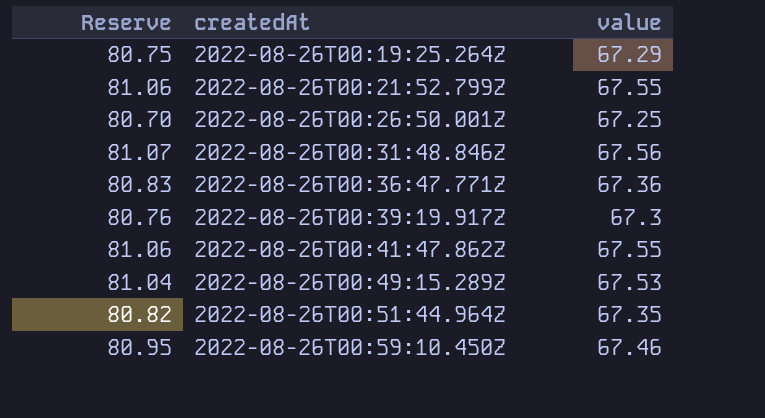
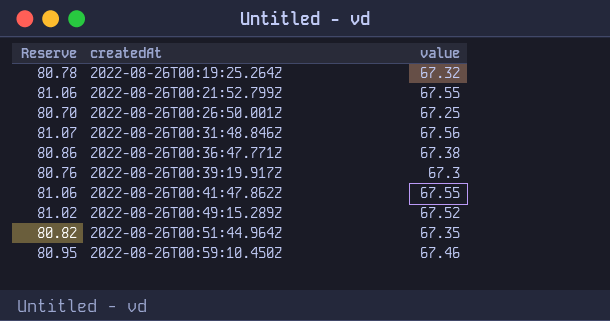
2022-08-26T00:19:25.264Z | Reserve: 80.75 -> 80.78
2022-08-26T00:19:25.264Z | value: 67.29 -> 67.32
2022-08-26T00:36:47.771Z | Reserve: 80.83 -> 80.86
2022-08-26T00:36:47.771Z | value: 67.36 -> 67.38
2022-08-26T00:49:15.289Z | Reserve: 81.04 -> 81.02
2022-08-26T00:49:15.289Z | value: 67.53 -> 67.52

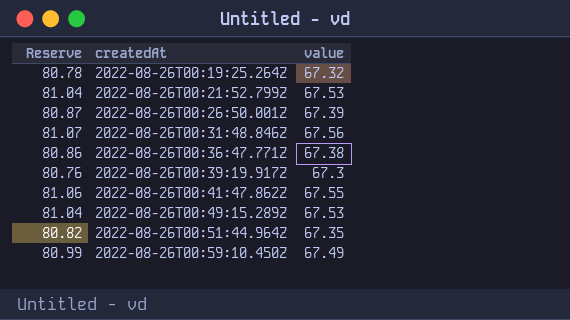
2022-08-26T00:21:52.799Z | Reserve: 81.06 -> 81.04
2022-08-26T00:21:52.799Z | value: 67.55 -> 67.53
2022-08-26T00:26:50.001Z | Reserve: 80.70 -> 80.87
2022-08-26T00:26:50.001Z | value: 67.25 -> 67.39
2022-08-26T00:49:15.289Z | Reserve: 81.02 -> 81.04
2022-08-26T00:49:15.289Z | value: 67.52 -> 67.53
2022-08-26T00:59:10.450Z | Reserve: 80.95 -> 80.99
2022-08-26T00:59:10.450Z | value: 67.46 -> 67.49

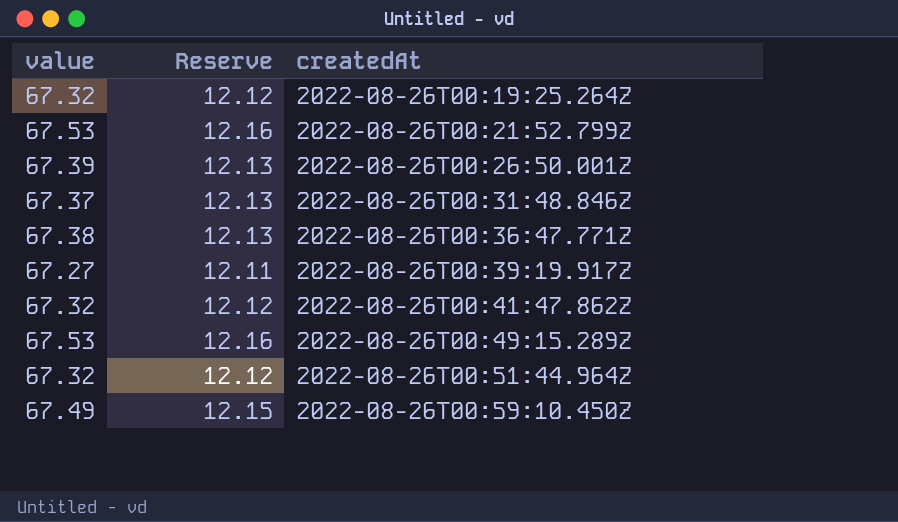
column value | position: 3 -> 1
column Reserve | formula: [value] * 1.2 -> [value] * 0.18
2022-08-26T00:31:48.846Z | value: 67.56 -> 67.37
2022-08-26T00:39:19.917Z | value: 67.3 -> 67.27
2022-08-26T00:41:47.862Z | value: 67.55 -> 67.32
2022-08-26T00:51:44.964Z | value: 67.35 -> 67.32

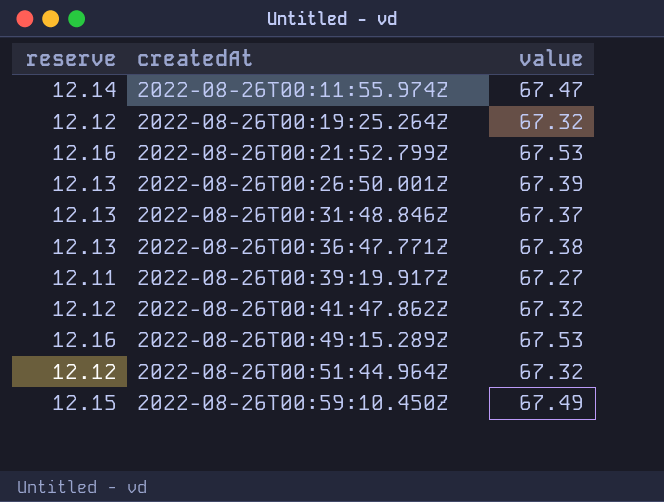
column name: Reserve -> reserve
column value | position: 1 -> 3
row 2022-08-26T00:11:55.974Z: none -> 12.14 | 67.47

